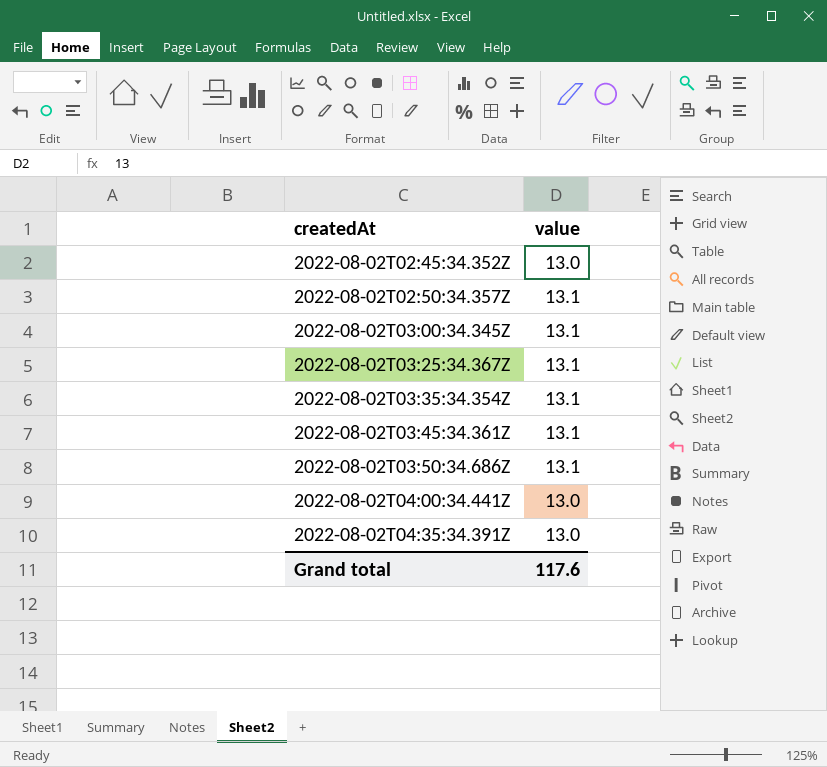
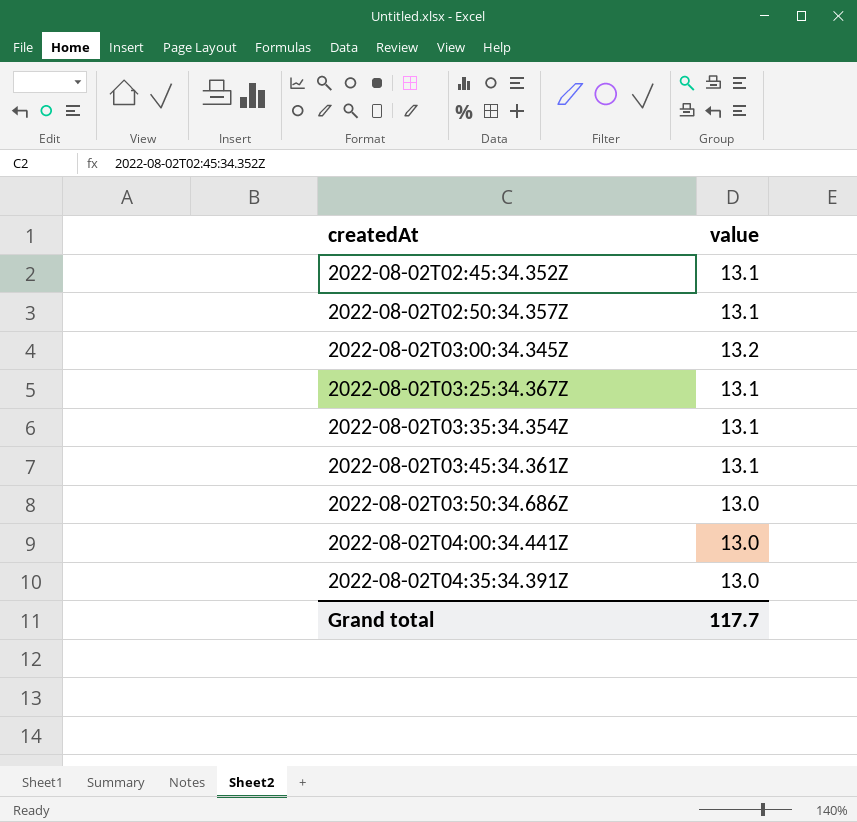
2022-08-02T02:45:34.352Z | value: 13.0 -> 13.1
2022-08-02T03:00:34.345Z | value: 13.1 -> 13.2
2022-08-02T03:50:34.686Z | value: 13.1 -> 13.0
Grand total | value: 117.6 -> 117.7

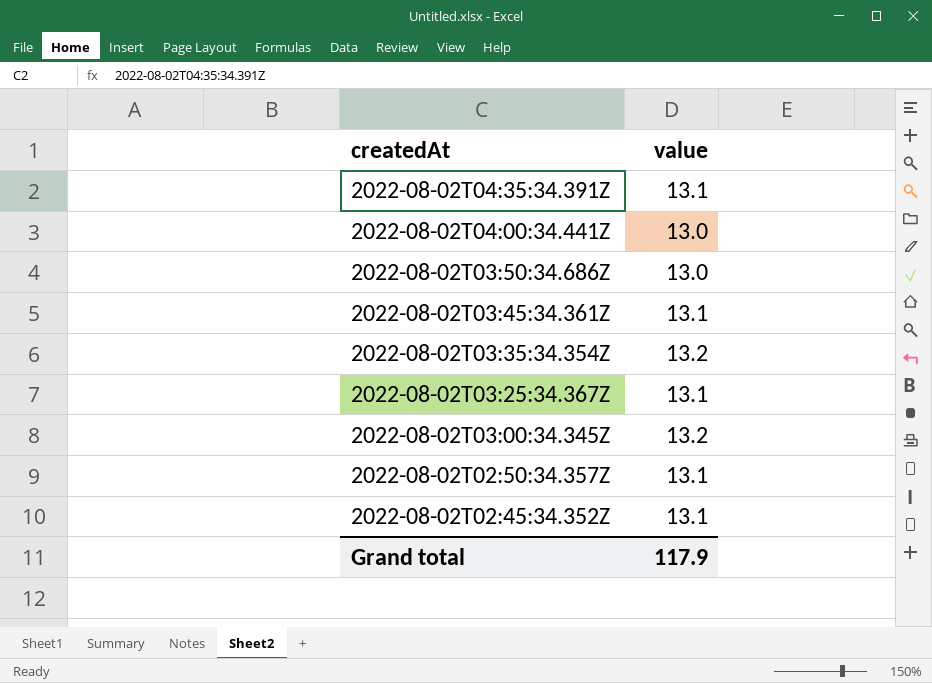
row order: createdAt ascending -> createdAt descending
2022-08-02T04:35:34.391Z | value: 13.0 -> 13.1
2022-08-02T03:35:34.354Z | value: 13.1 -> 13.2
Grand total | value: 117.7 -> 117.9

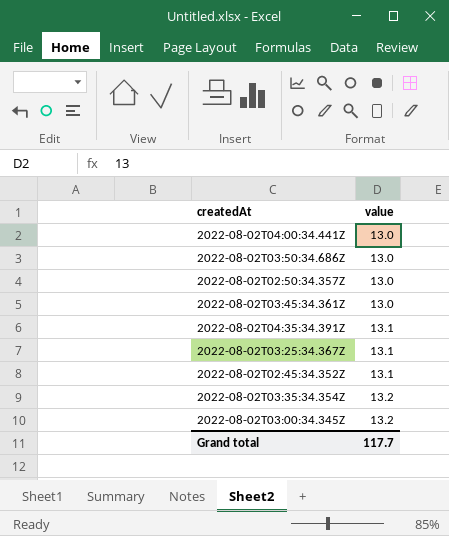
row order: createdAt descending -> value ascending
2022-08-02T02:50:34.357Z | value: 13.1 -> 13.0
2022-08-02T03:45:34.361Z | value: 13.1 -> 13.0
Grand total | value: 117.9 -> 117.7

